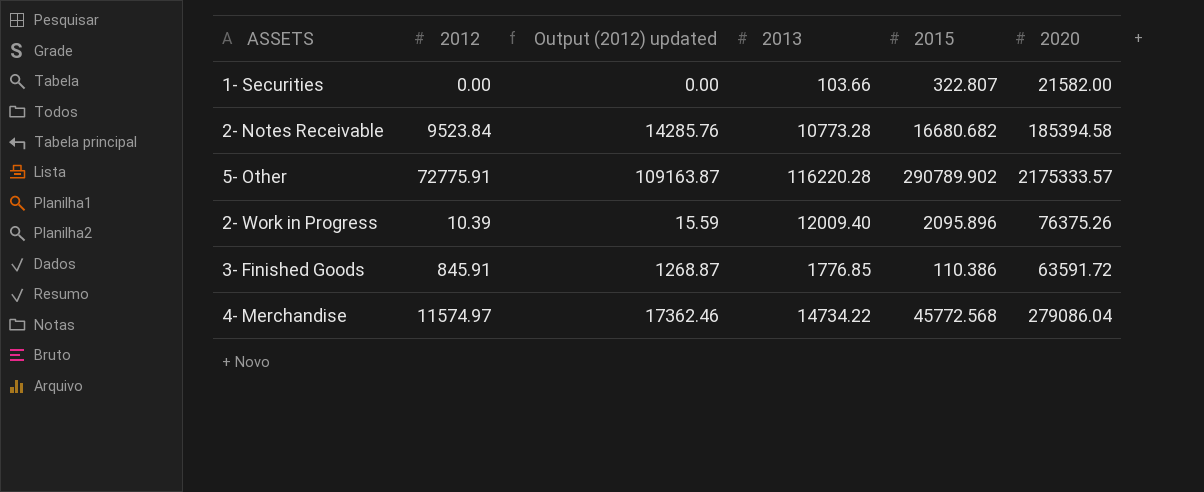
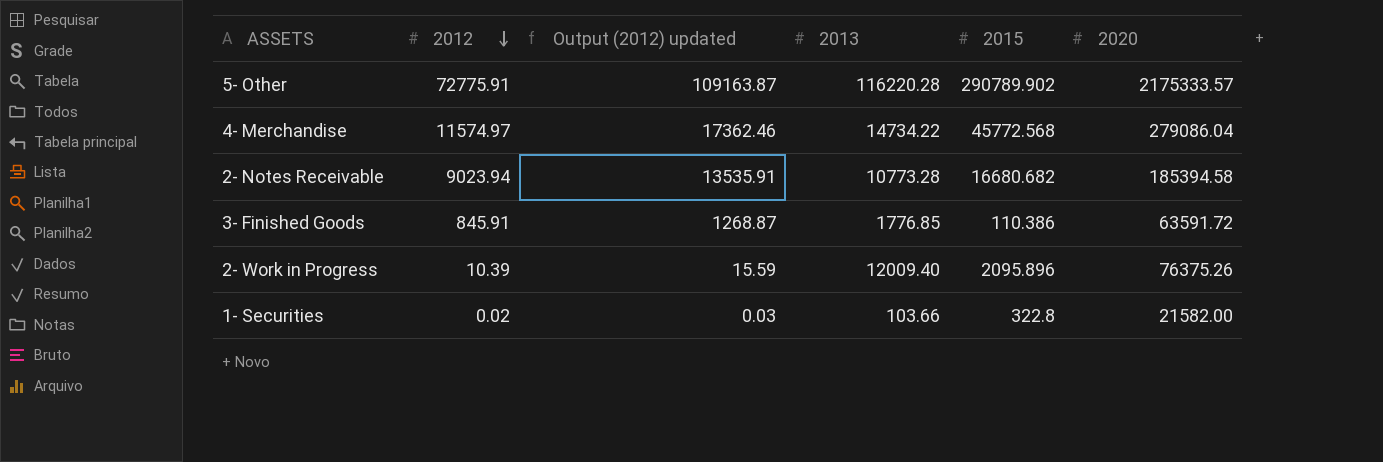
row order: none -> 2012 descending
2- Notes Receivable | 2012: 9523.84 -> 9023.94
2- Notes Receivable | Output (2012) updated: 14285.76 -> 13535.91
1- Securities | 2012: 0.00 -> 0.02
1- Securities | Output (2012) updated: 0.00 -> 0.03
1- Securities | 2015: 322.807 -> 322.8

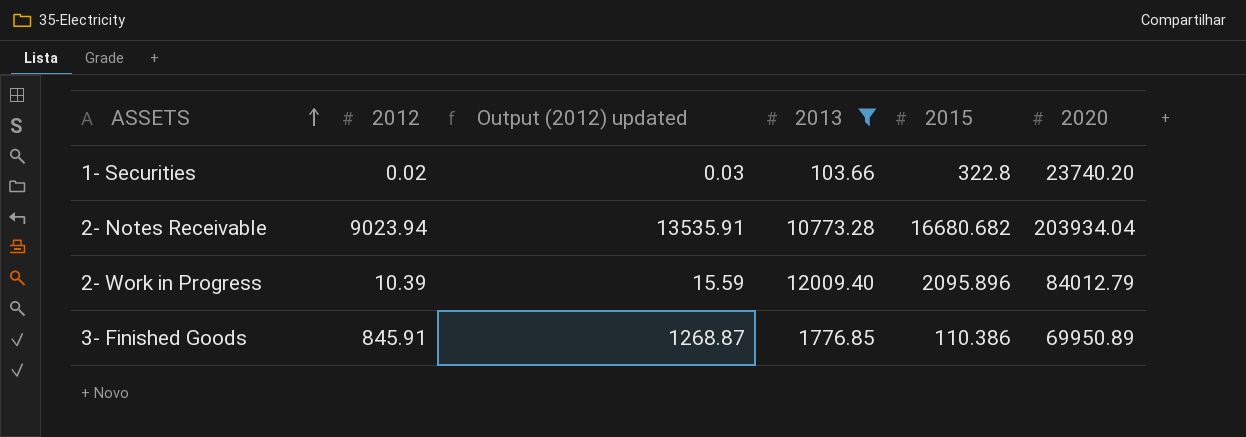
filter: none -> 2013 <= 12009.40
row order: 2012 descending -> ASSETS ascending
1- Securities | 2020: 21582.00 -> 23740.20
2- Notes Receivable | 2020: 185394.58 -> 203934.04
2- Work in Progress | 2020: 76375.26 -> 84012.79
3- Finished Goods | 2020: 63591.72 -> 69950.89

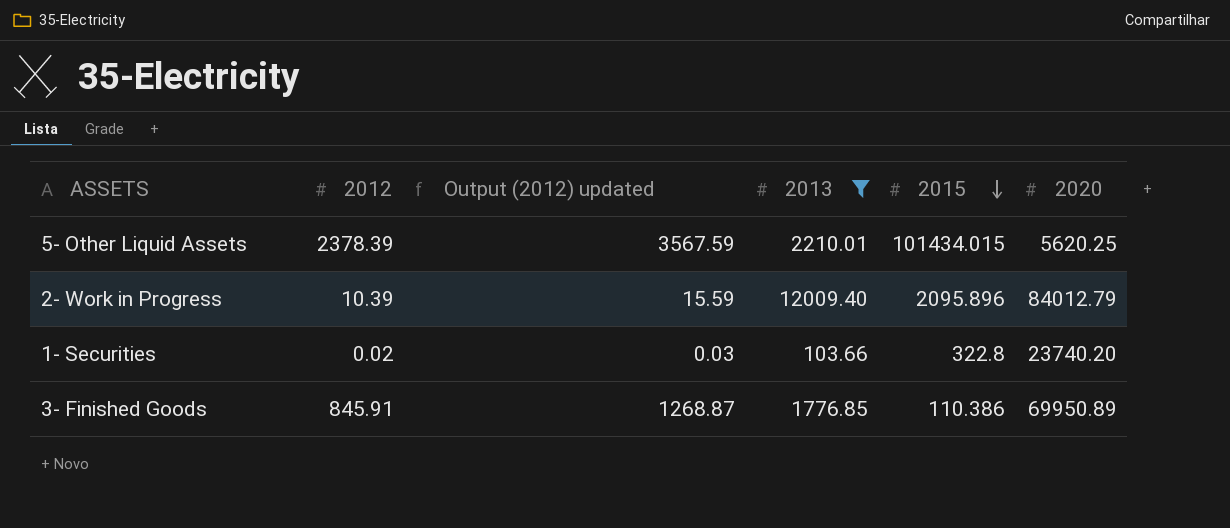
row order: ASSETS ascending -> 2015 descending
row 2- Notes Receivable: 9023.94 | 13535.91 | 10773.28 | 16680.682 | 203934.04 -> none
row 5- Other Liquid Assets: none -> 2378.39 | 3567.59 | 2210.01 | 101434.015 | 5620.25

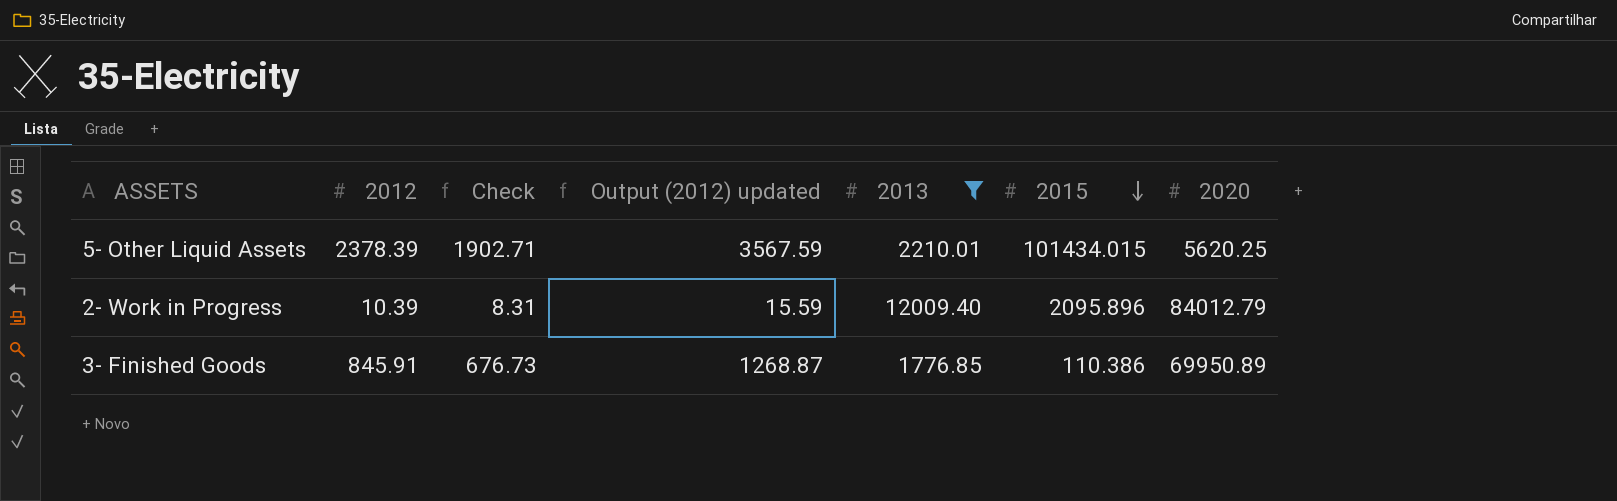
column Check | formula: none -> [2012] * 0.8
row 1- Securities: 0.02 | 0.03 | 103.66 | 322.8 | 23740.20 -> none

